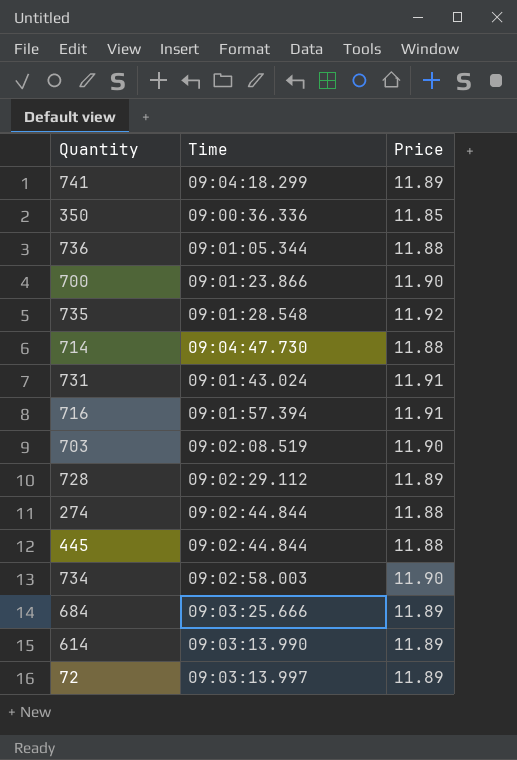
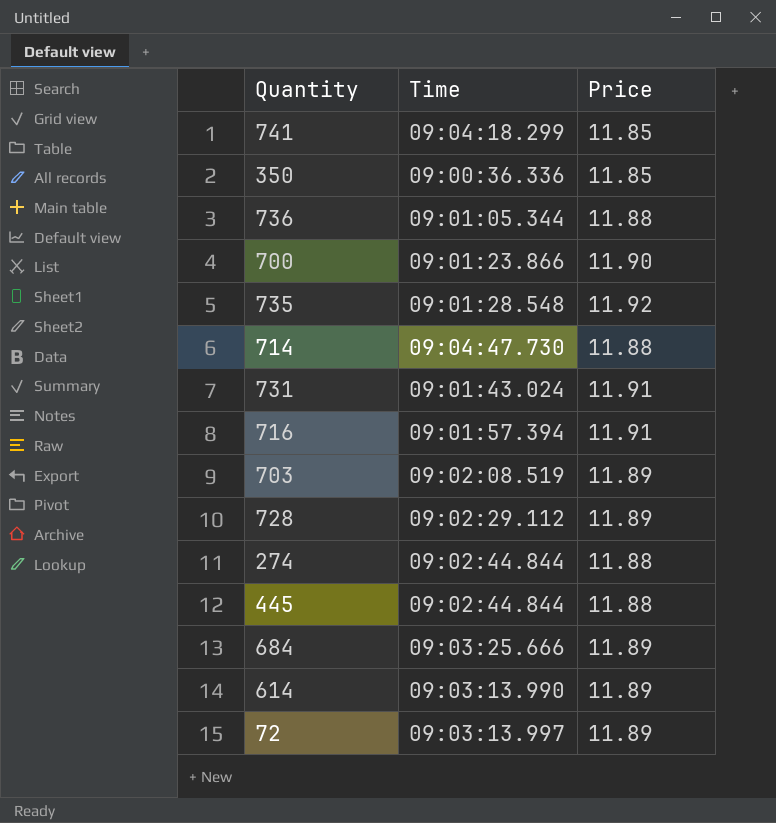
row 734: 09:02:58.003 | 11.90 -> none
741 | Price: 11.89 -> 11.85
703 | Price: 11.90 -> 11.89

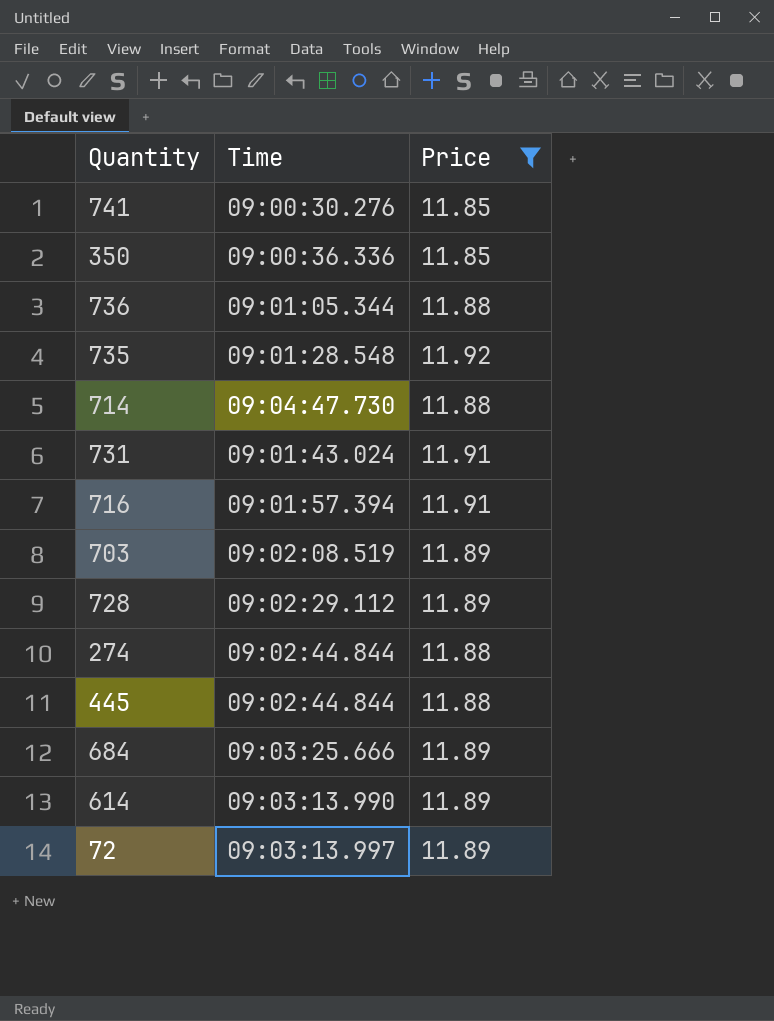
filter: none -> Price != 11.90
741 | Time: 09:04:18.299 -> 09:00:30.276

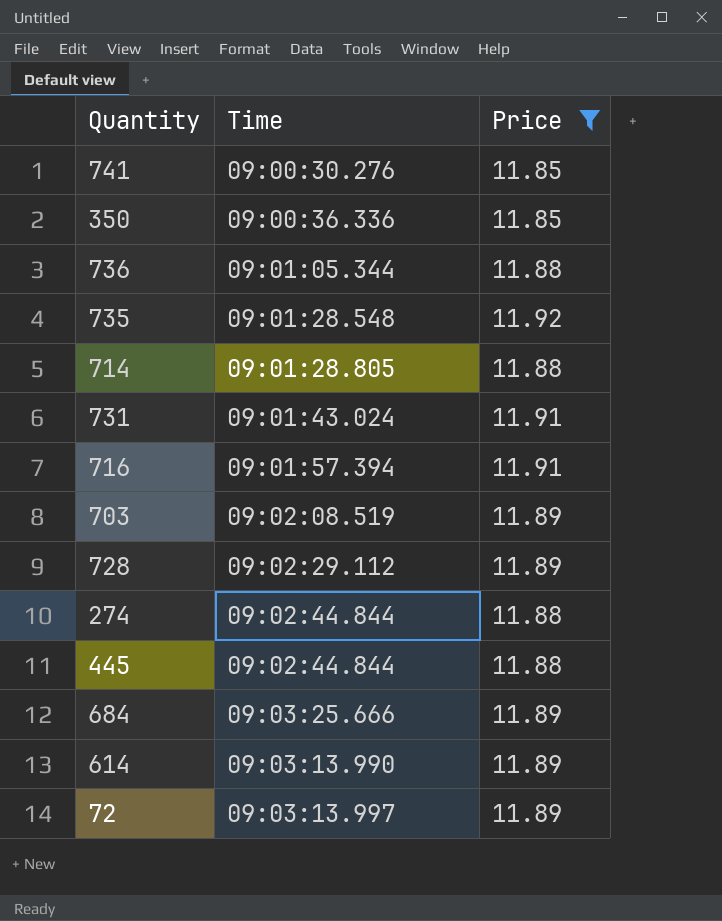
714 | Time: 09:04:47.730 -> 09:01:28.805

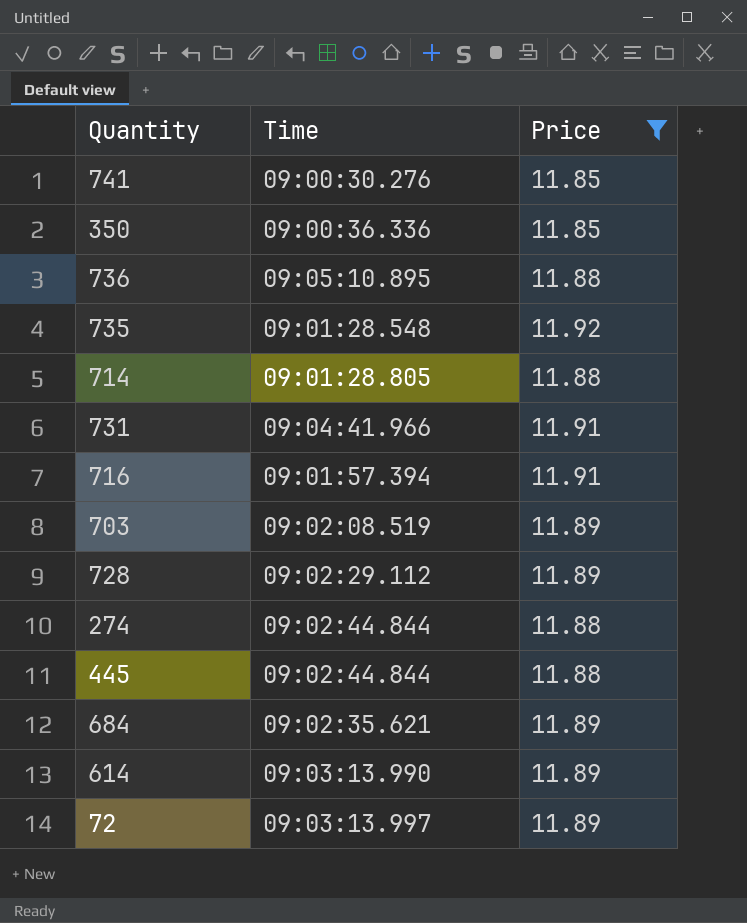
736 | Time: 09:01:05.344 -> 09:05:10.895
731 | Time: 09:01:43.024 -> 09:04:41.966
684 | Time: 09:03:25.666 -> 09:02:35.621

